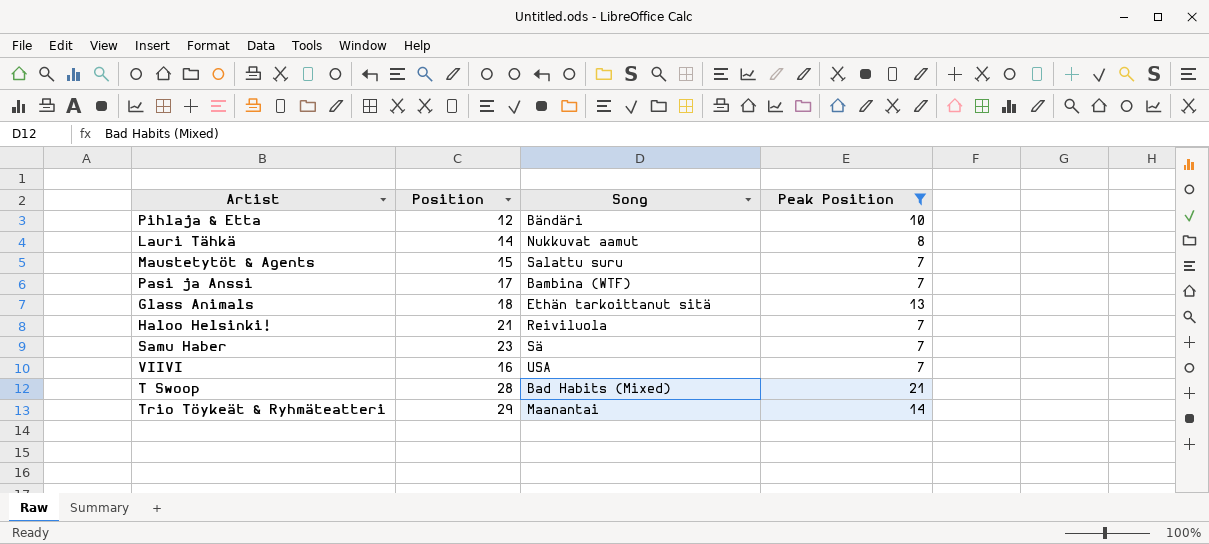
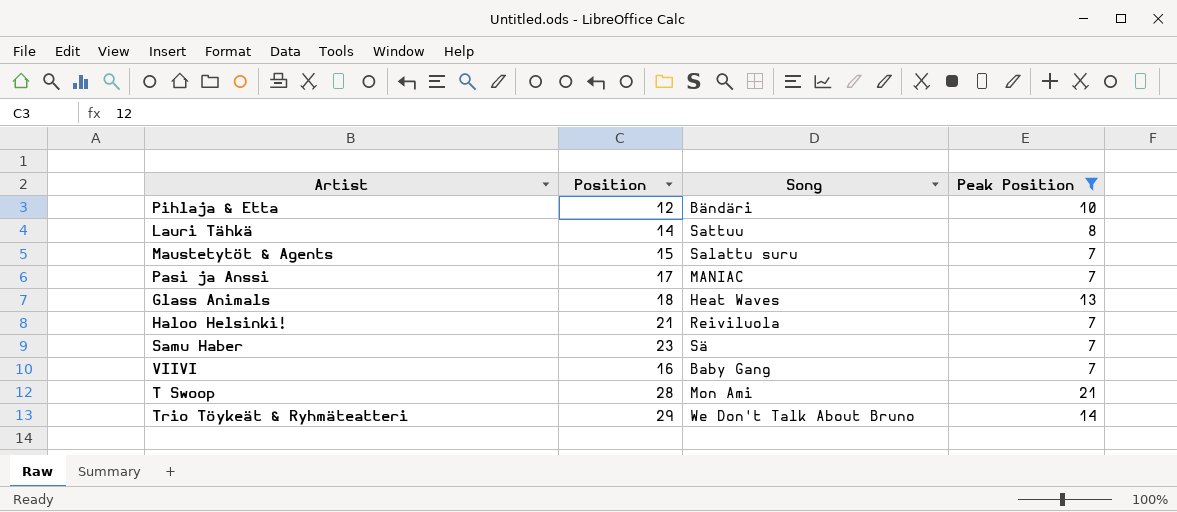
Lauri Tähkä | Song: Nukkuvat aamut -> Sattuu
Pasi ja Anssi | Song: Bambina (WTF) -> MANIAC
Glass Animals | Song: Ethän tarkoittanut sitä -> Heat Waves
VIIVI | Song: USA -> Baby Gang
T Swoop | Song: Bad Habits (Mixed) -> Mon Ami
Trio Töykeät & Ryhmäteatteri | Song: Maanantai -> We Don't Talk About Bruno

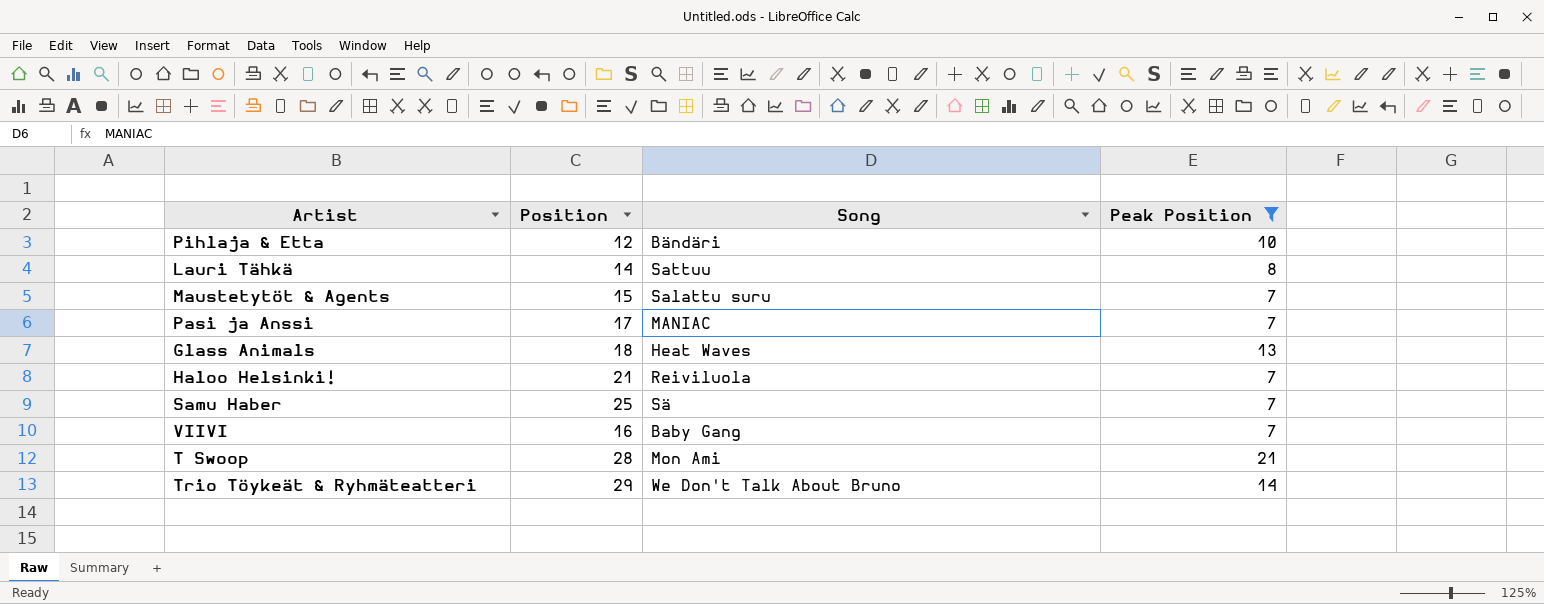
Samu Haber | Position: 23 -> 25

